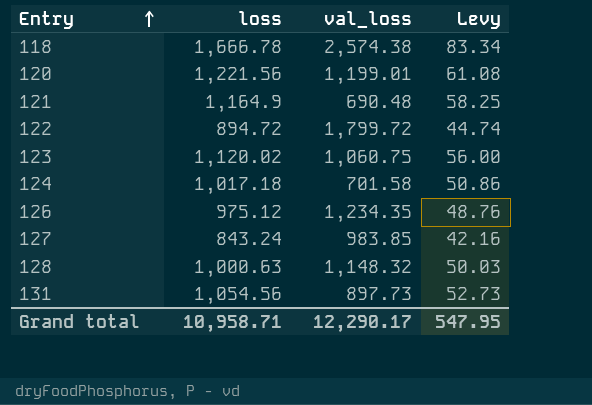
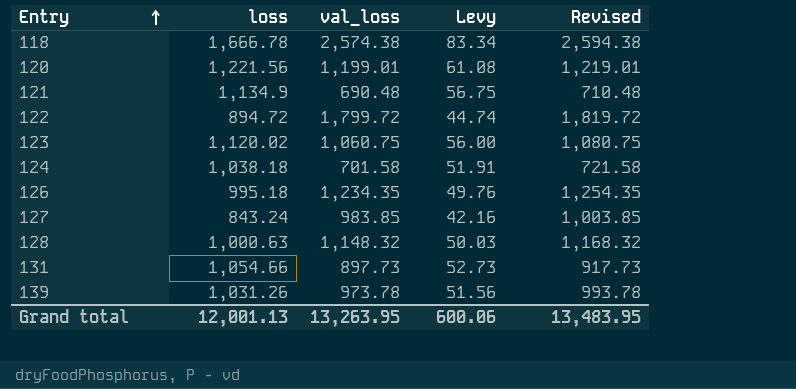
column Revised | formula: none -> [val_loss] + 20
121 | loss: 1,164.9 -> 1,134.9
121 | Levy: 58.25 -> 56.75
124 | loss: 1,017.18 -> 1,038.18
124 | Levy: 50.86 -> 51.91
126 | loss: 975.12 -> 995.18
126 | Levy: 48.76 -> 49.76
131 | loss: 1,054.56 -> 1,054.66
row 139: none -> 1,031.26 | 973.78 | 51.56 | 993.78
Grand total | loss: 10,958.71 -> 12,001.13
Grand total | val_loss: 12,290.17 -> 13,263.95
Grand total | Levy: 547.95 -> 600.06

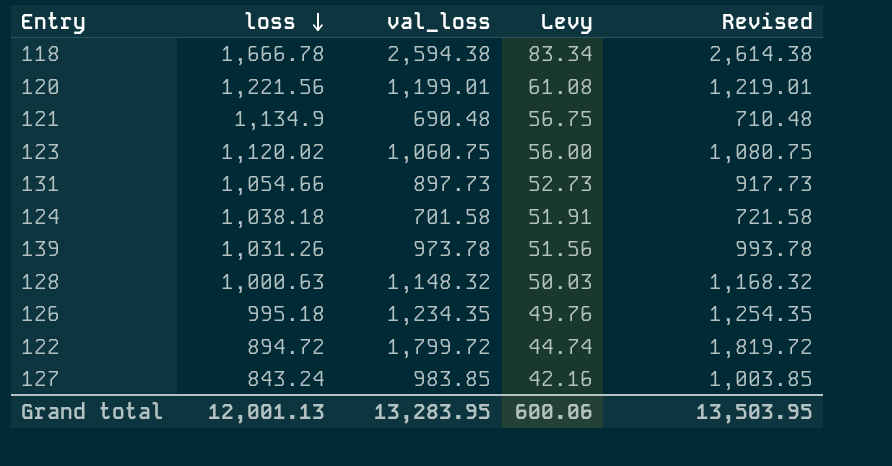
row order: Entry ascending -> loss descending
118 | val_loss: 2,574.38 -> 2,594.38
118 | Revised: 2,594.38 -> 2,614.38
Grand total | val_loss: 13,263.95 -> 13,283.95
Grand total | Revised: 13,483.95 -> 13,503.95

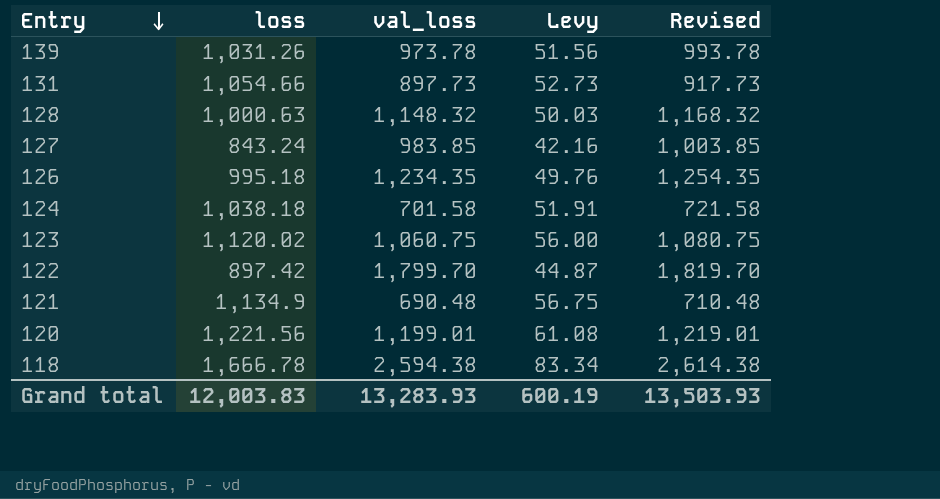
row order: loss descending -> Entry descending
122 | loss: 894.72 -> 897.42
122 | val_loss: 1,799.72 -> 1,799.70
122 | Levy: 44.74 -> 44.87
122 | Revised: 1,819.72 -> 1,819.70
Grand total | loss: 12,001.13 -> 12,003.83
Grand total | val_loss: 13,283.95 -> 13,283.93
Grand total | Levy: 600.06 -> 600.19
Grand total | Revised: 13,503.95 -> 13,503.93

